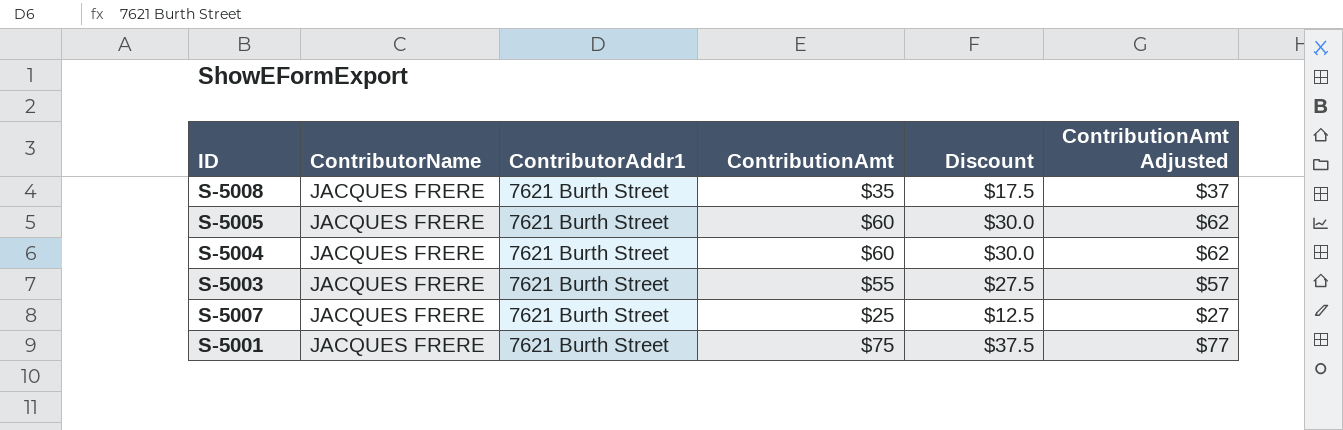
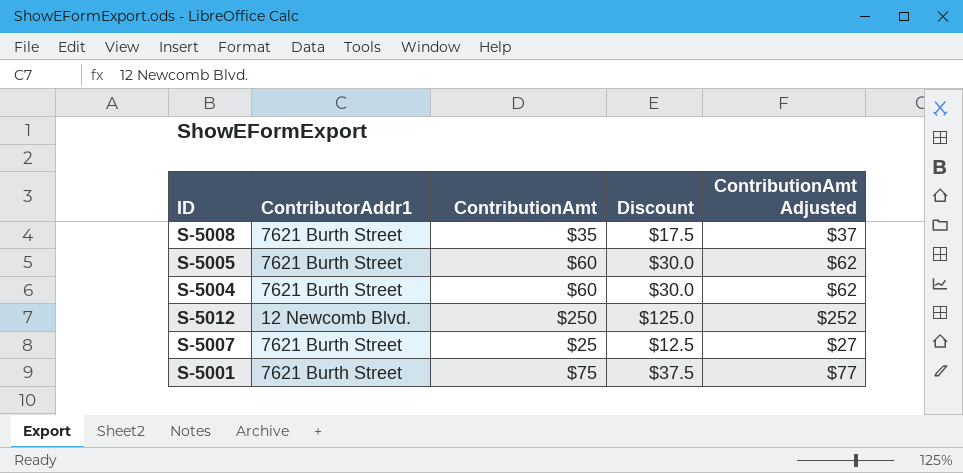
column ContributorName | position: 2 -> none
row S-5003: JACQUES FRERE | 7621 Burth Street | $55 | $27.5 | $57 -> none
row S-5012: none -> 12 Newcomb Blvd. | $250 | $125.0 | $252

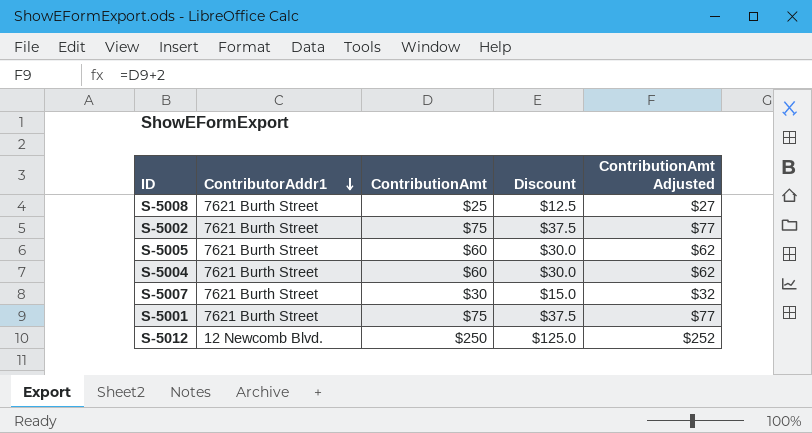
row order: none -> ContributorAddr1 descending
S-5008 | ContributionAmt: $35 -> $25
S-5008 | Discount: $17.5 -> $12.5
S-5008 | ContributionAmt Adjusted: $37 -> $27
row S-5002: none -> 7621 Burth Street | $75 | $37.5 | $77
S-5007 | ContributionAmt: $25 -> $30
S-5007 | Discount: $12.5 -> $15.0
S-5007 | ContributionAmt Adjusted: $27 -> $32

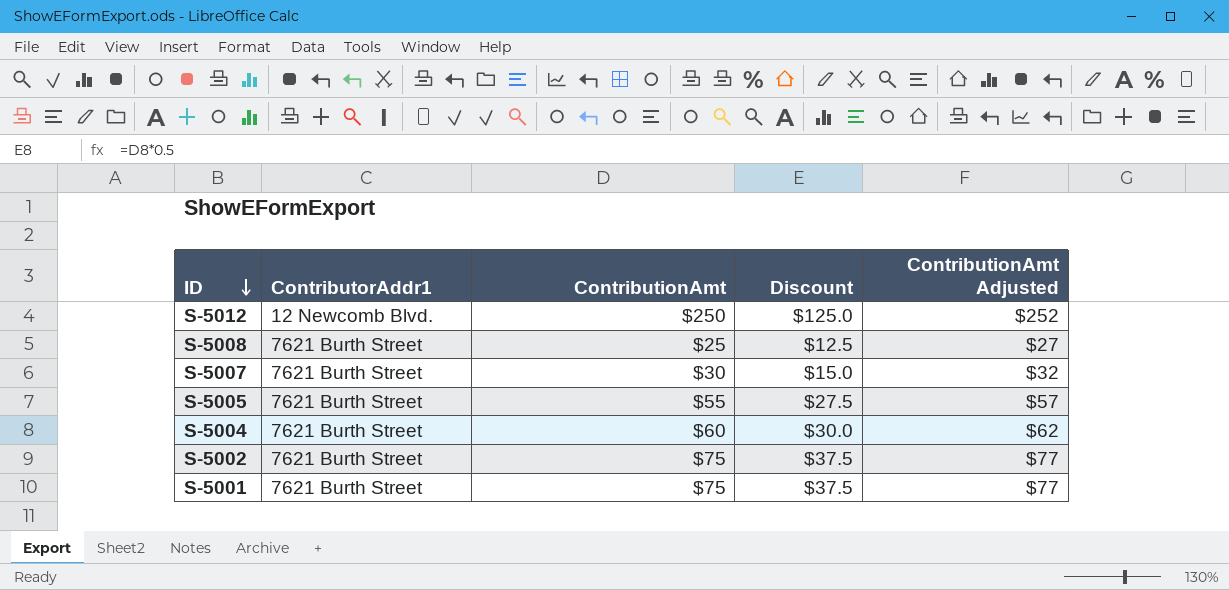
row order: ContributorAddr1 descending -> ID descending
S-5005 | ContributionAmt: $60 -> $55
S-5005 | Discount: $30.0 -> $27.5
S-5005 | ContributionAmt Adjusted: $62 -> $57

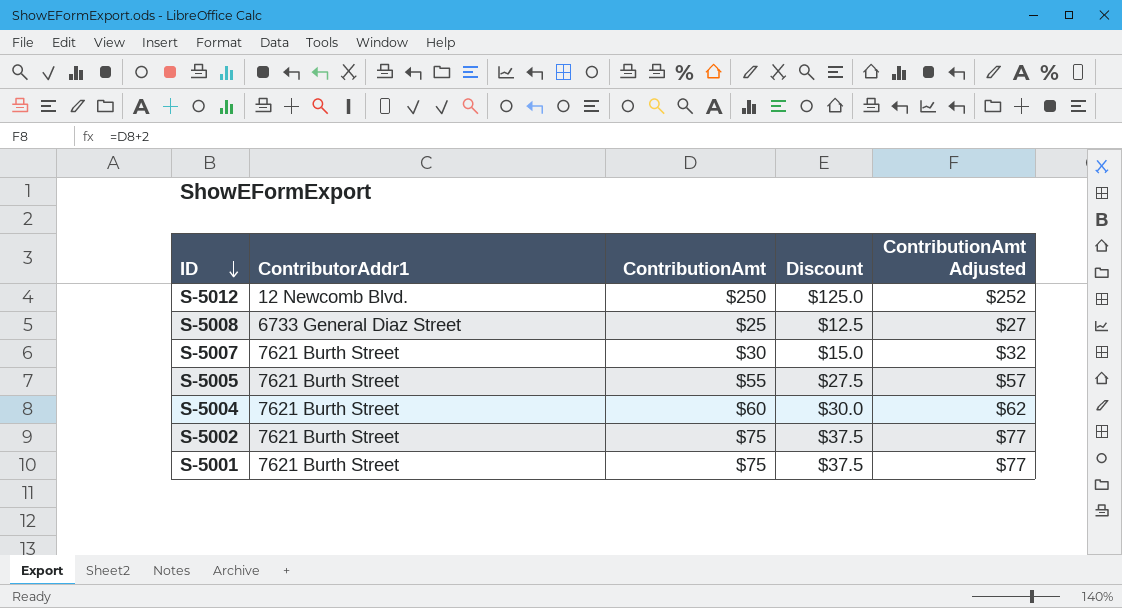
S-5008 | ContributorAddr1: 7621 Burth Street -> 6733 General Diaz Street

